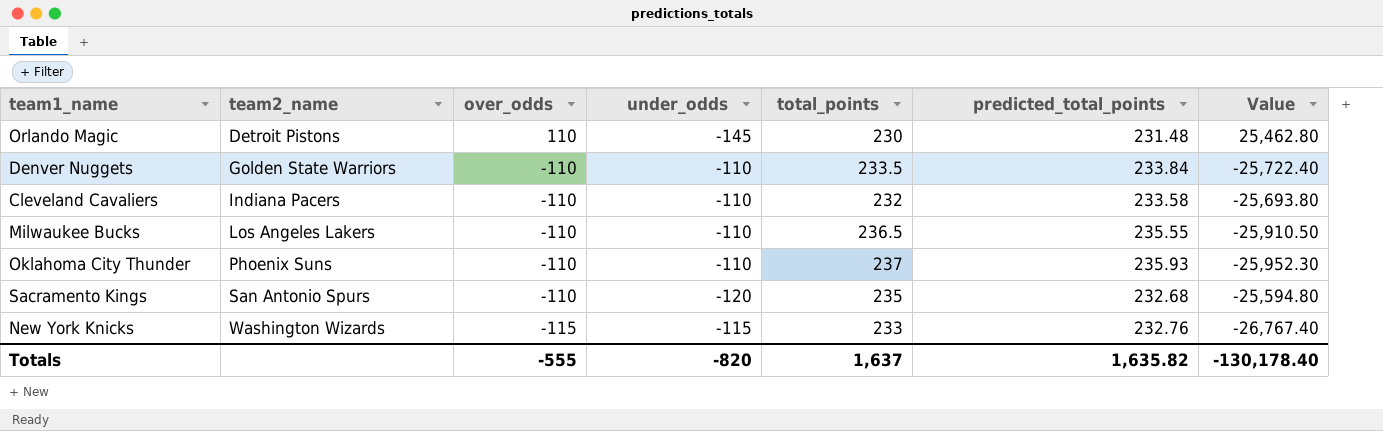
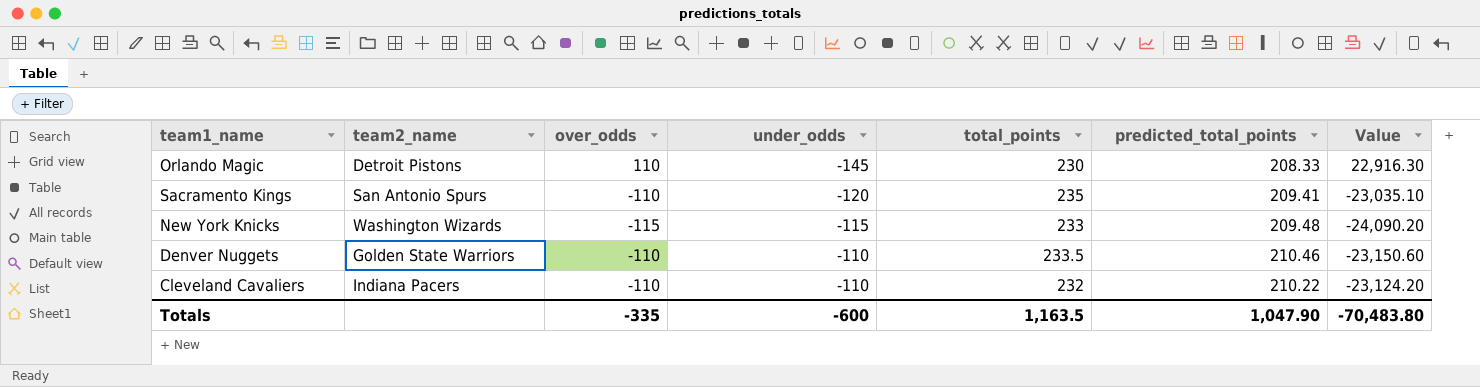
row order: team2_name ascending -> under_odds ascending
row Milwaukee Bucks: Los Angeles Lakers | -110 | -110 | 236.5 | 235.55 | -25,910.50 -> none
row Oklahoma City Thunder: Phoenix Suns | -110 | -110 | 237 | 235.93 | -25,952.30 -> none
Orlando Magic | predicted_total_points: 231.48 -> 208.33
Orlando Magic | Value: 25,462.80 -> 22,916.30
Sacramento Kings | predicted_total_points: 232.68 -> 209.41
Sacramento Kings | Value: -25,594.80 -> -23,035.10
New York Knicks | predicted_total_points: 232.76 -> 209.48
New York Knicks | Value: -26,767.40 -> -24,090.20
Denver Nuggets | predicted_total_points: 233.84 -> 210.46
Denver Nuggets | Value: -25,722.40 -> -23,150.60
Cleveland Cavaliers | predicted_total_points: 233.58 -> 210.22
Cleveland Cavaliers | Value: -25,693.80 -> -23,124.20
Totals | over_odds: -555 -> -335
Totals | under_odds: -820 -> -600
Totals | total_points: 1,637 -> 1,163.5
Totals | predicted_total_points: 1,635.82 -> 1,047.90
Totals | Value: -130,178.40 -> -70,483.80

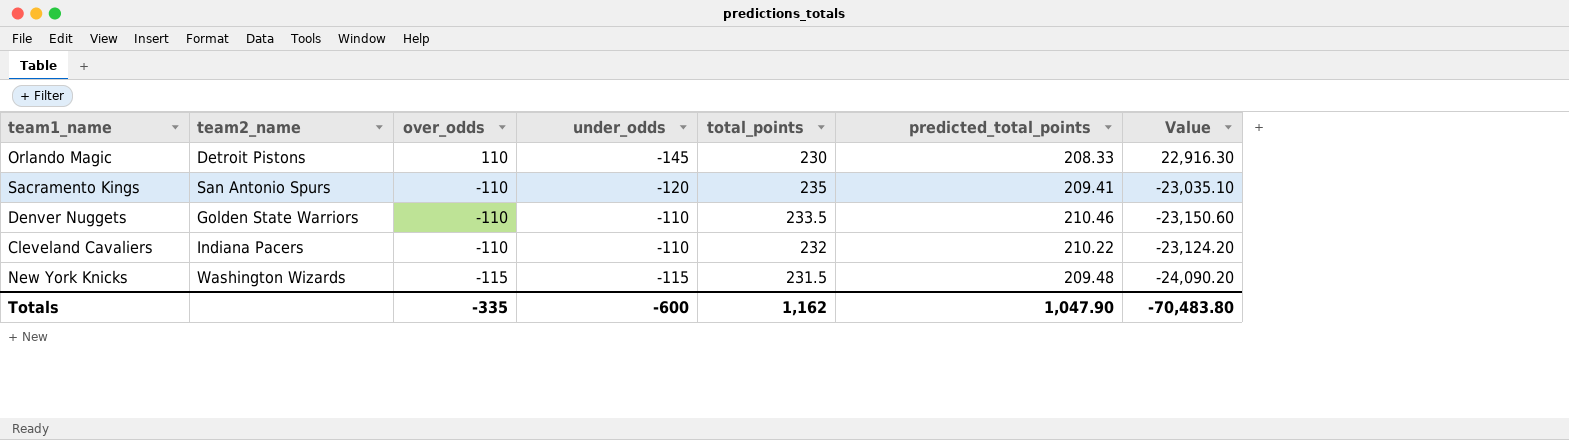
row order: under_odds ascending -> over_odds descending
New York Knicks | total_points: 233 -> 231.5
Totals | total_points: 1,163.5 -> 1,162

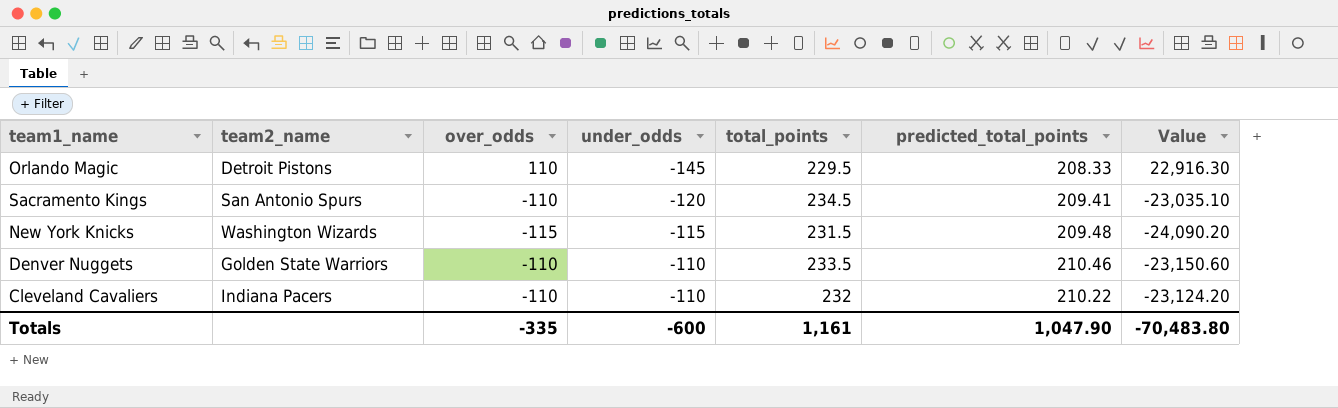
row order: over_odds descending -> under_odds ascending
Orlando Magic | total_points: 230 -> 229.5
Sacramento Kings | total_points: 235 -> 234.5
Totals | total_points: 1,162 -> 1,161

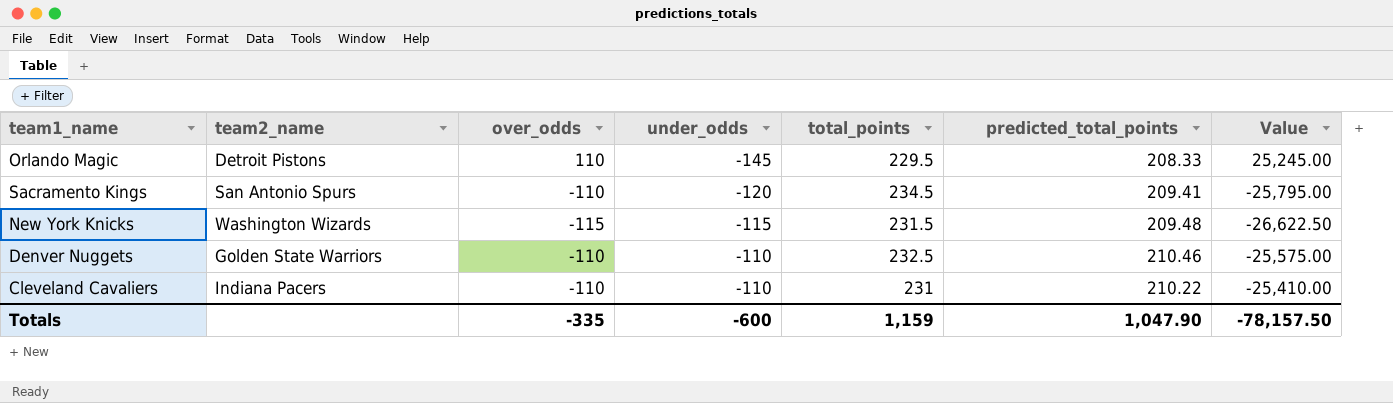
column Value | formula: [over_odds] * [predicted_total_points] -> [over_odds] * [total_points]
Denver Nuggets | total_points: 233.5 -> 232.5
Cleveland Cavaliers | total_points: 232 -> 231
Totals | total_points: 1,161 -> 1,159
Totals | Value: -70,483.80 -> -78,157.50

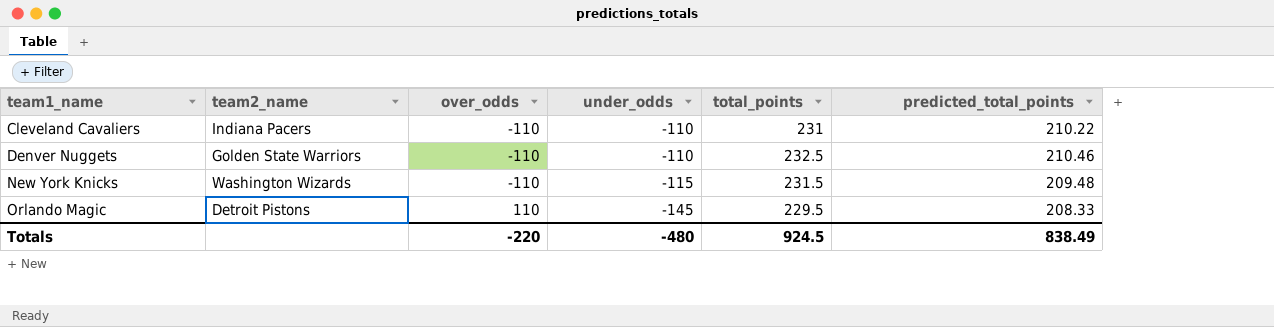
row order: under_odds ascending -> team1_name ascending
column Value | formula: [over_odds] * [total_points] -> none
row Sacramento Kings: San Antonio Spurs | -110 | -120 | 234.5 | 209.41 | -25,795.00 -> none
New York Knicks | over_odds: -115 -> -110
Totals | over_odds: -335 -> -220
Totals | under_odds: -600 -> -480
Totals | total_points: 1,159 -> 924.5
Totals | predicted_total_points: 1,047.90 -> 838.49

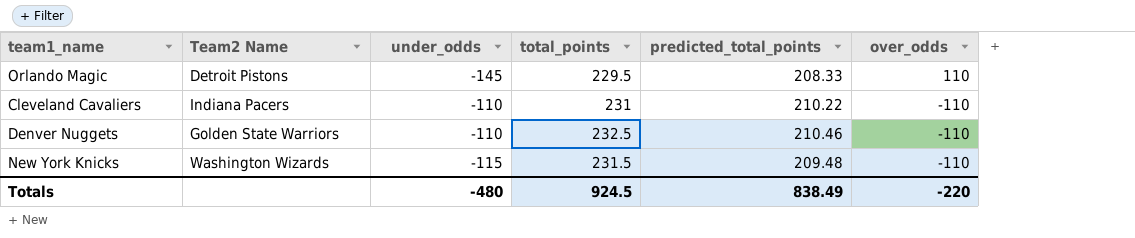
row order: team1_name ascending -> over_odds descending
column name: team2_name -> Team2 Name
column over_odds | position: 3 -> 6

